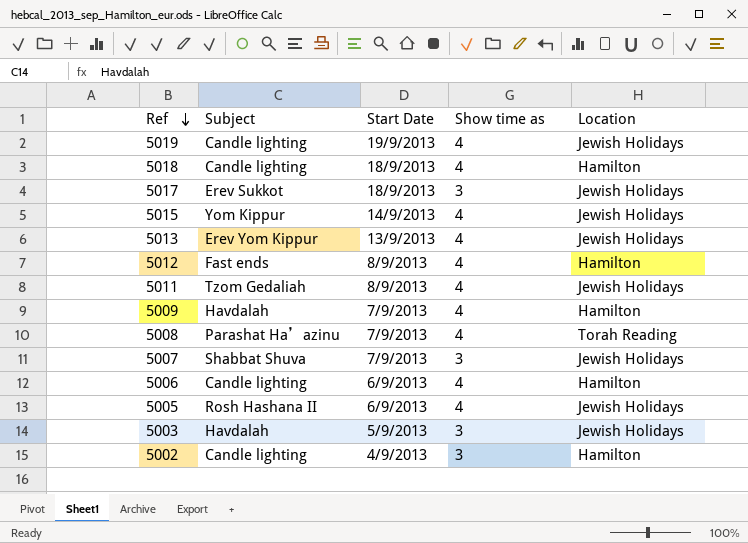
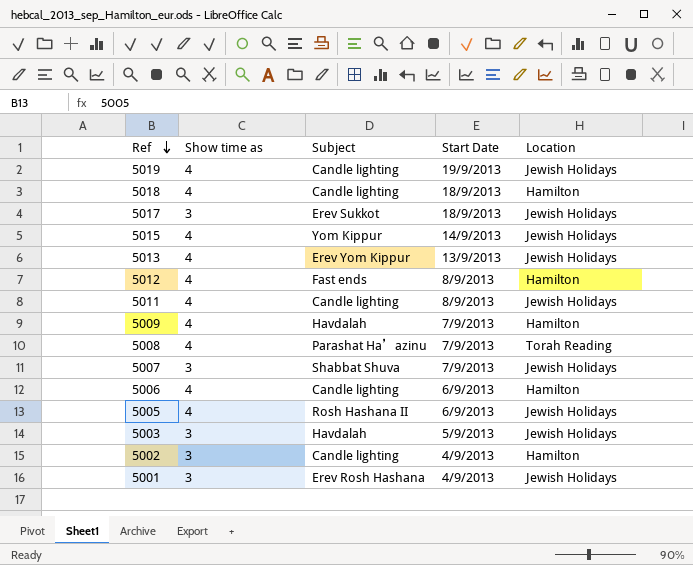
column Show time as | position: 4 -> 2
5011 | Subject: Tzom Gedaliah -> Candle lighting
row 5001: none -> 3 | Erev Rosh Hashana | 4/9/2013 | Jewish Holidays

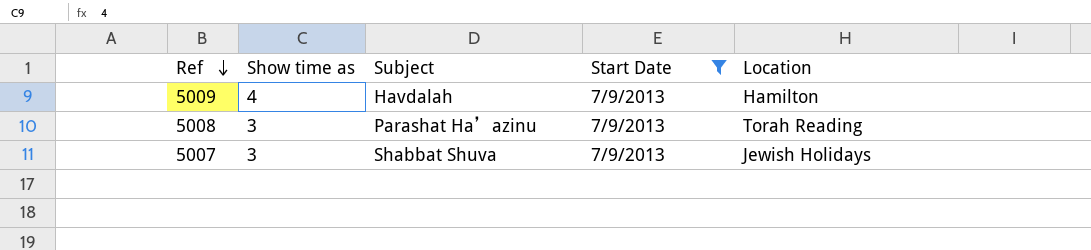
filter: none -> Start Date = 7/9/2013
5008 | Show time as: 4 -> 3

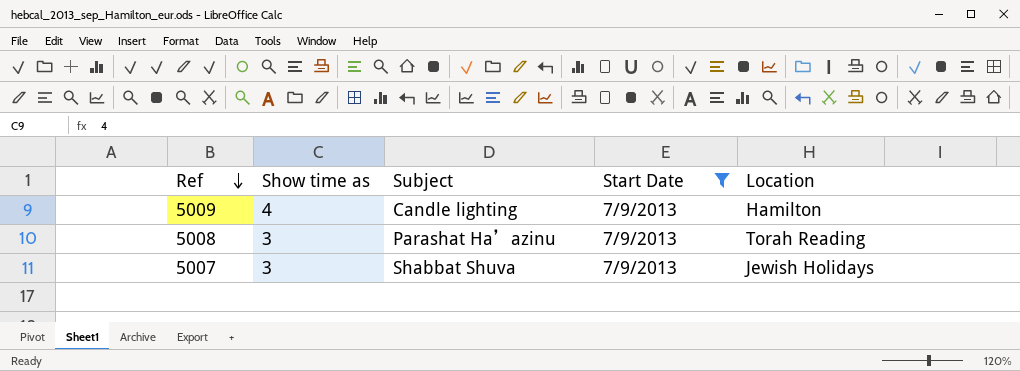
5009 | Subject: Havdalah -> Candle lighting

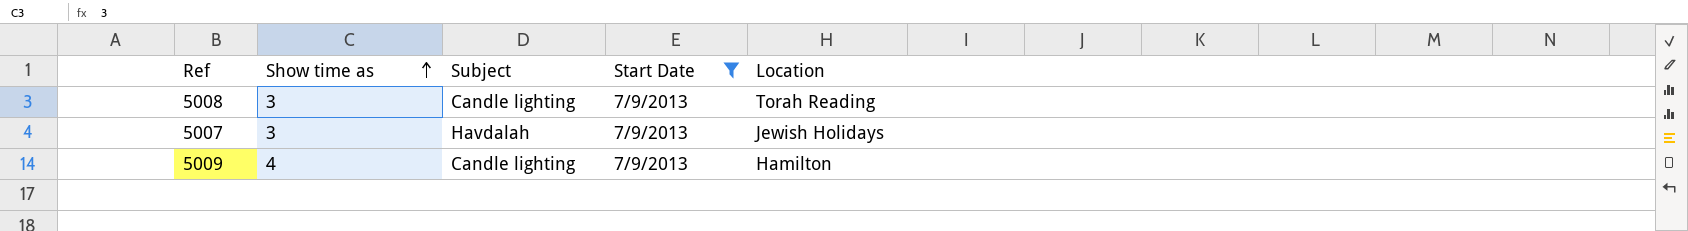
row order: Ref descending -> Show time as ascending
5008 | Subject: Parashat Ha’azinu -> Candle lighting
5007 | Subject: Shabbat Shuva -> Havdalah

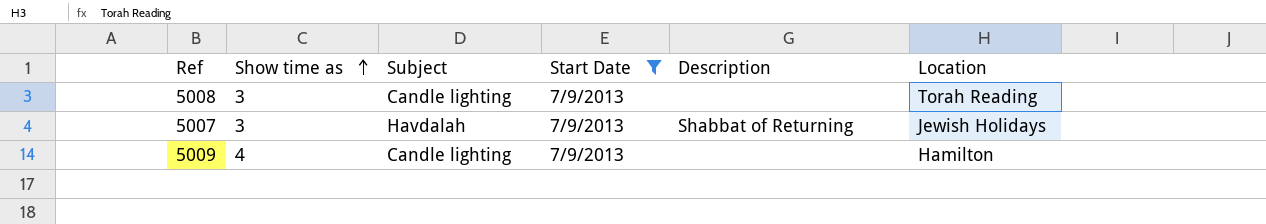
column Description | position: none -> 5

